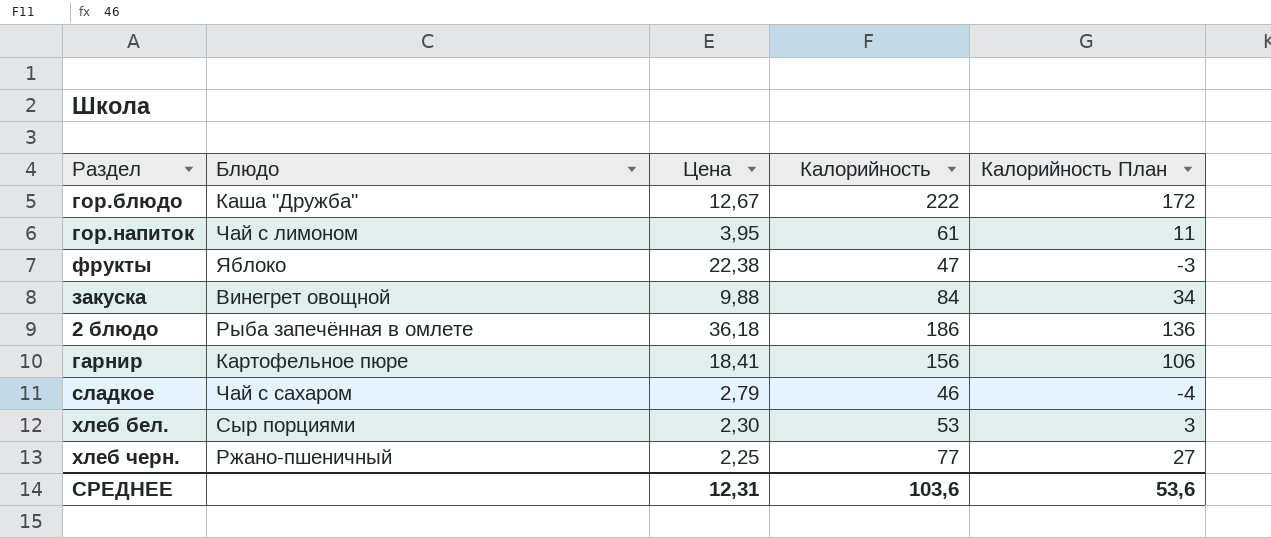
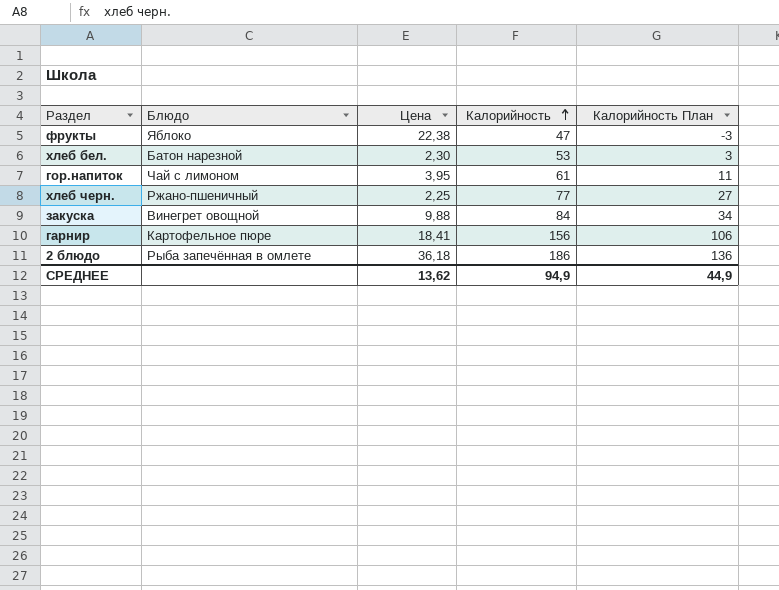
row order: none -> Калорийность ascending
row гор.блюдо: Каша "Дружба" | 12,67 | 222 | 172 -> none
row сладкое: Чай с сахаром | 2,79 | 46 | -4 -> none
хлеб бел. | Блюдо: Сыр порциями -> Батон нарезной
СРЕДНЕЕ | Цена: 12,31 -> 13,62
СРЕДНЕЕ | Калорийность: 103,6 -> 94,9
СРЕДНЕЕ | Калорийность План: 53,6 -> 44,9

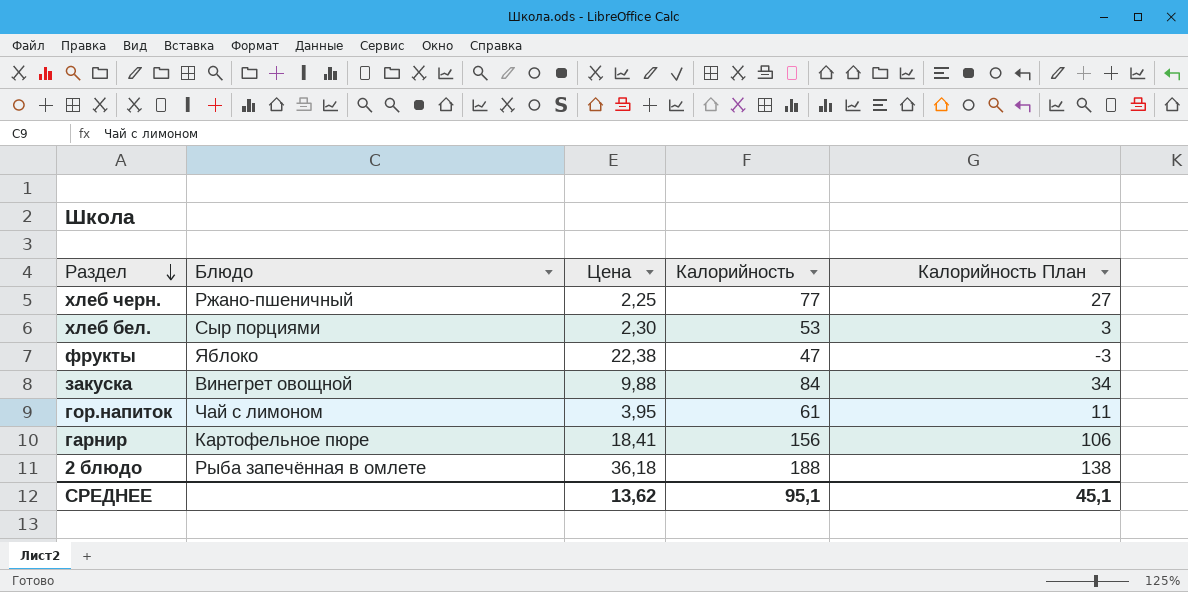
row order: Калорийность ascending -> Раздел descending
хлеб бел. | Блюдо: Батон нарезной -> Сыр порциями
2 блюдо | Калорийность: 186 -> 188
2 блюдо | Калорийность План: 136 -> 138
СРЕДНЕЕ | Калорийность: 94,9 -> 95,1
СРЕДНЕЕ | Калорийность План: 44,9 -> 45,1

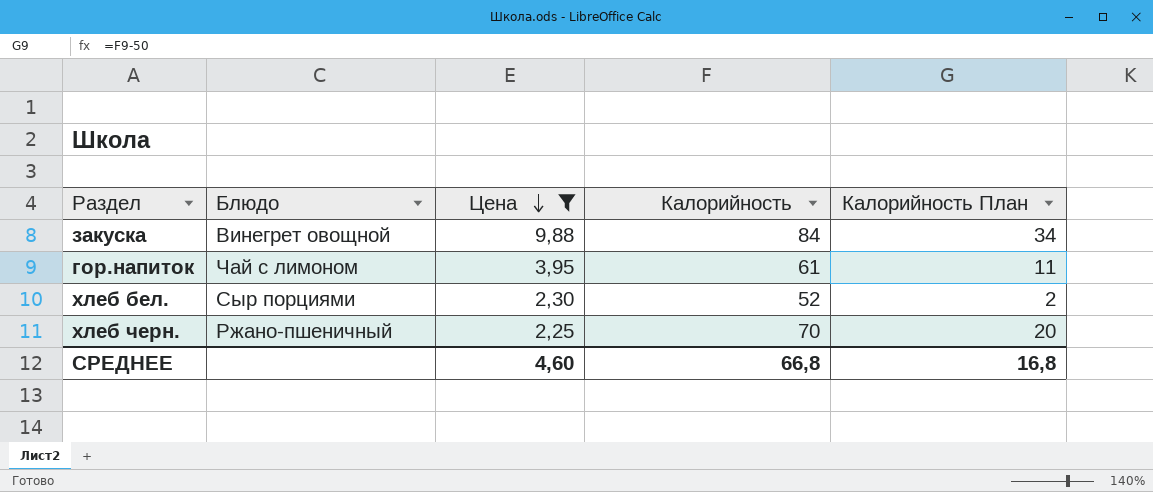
filter: none -> Цена <= 9,88
row order: Раздел descending -> Цена descending
хлеб бел. | Калорийность: 53 -> 52
хлеб бел. | Калорийность План: 3 -> 2
хлеб черн. | Калорийность: 77 -> 70
хлеб черн. | Калорийность План: 27 -> 20
СРЕДНЕЕ | Цена: 13,62 -> 4,60
СРЕДНЕЕ | Калорийность: 95,1 -> 66,8
СРЕДНЕЕ | Калорийность План: 45,1 -> 16,8

